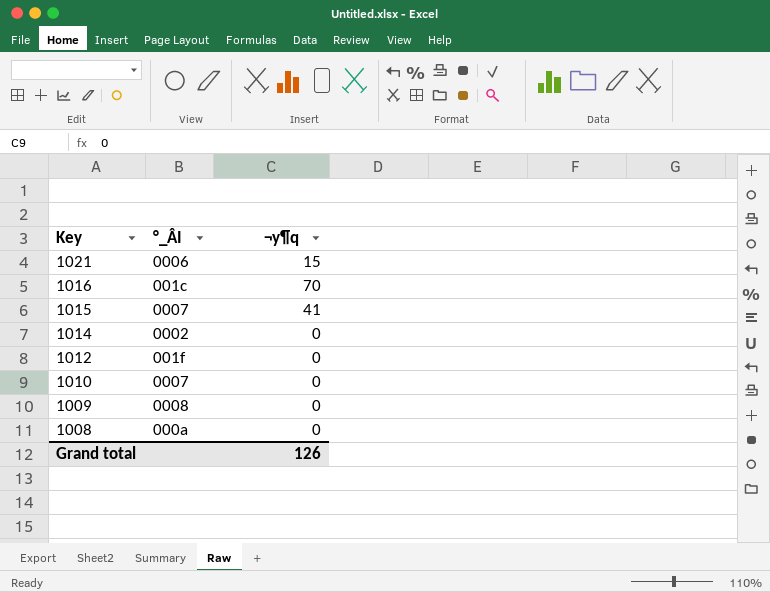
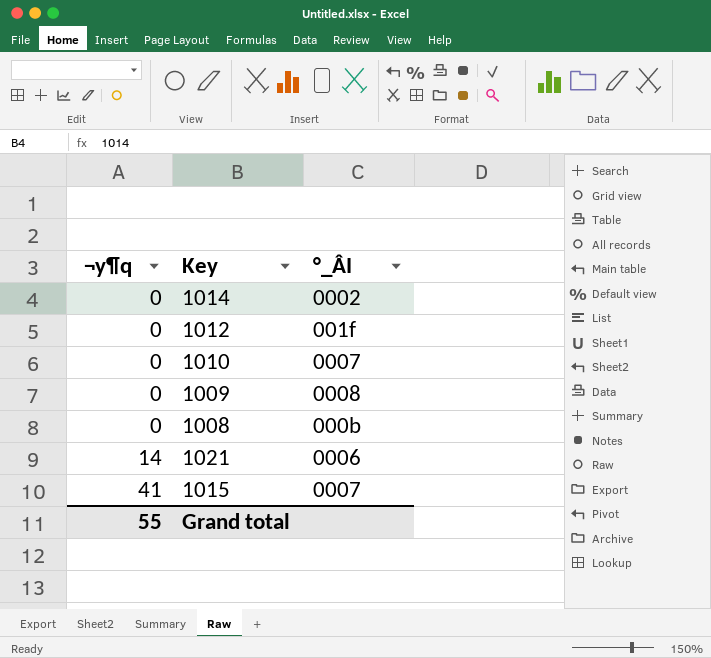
row order: Key descending -> ¬y¶q ascending
column ¬y¶q | position: 3 -> 1
row 1016: 001c | 70 -> none
1008 | °_ÂI: 000a -> 000b
1021 | ¬y¶q: 15 -> 14
Grand total | ¬y¶q: 126 -> 55

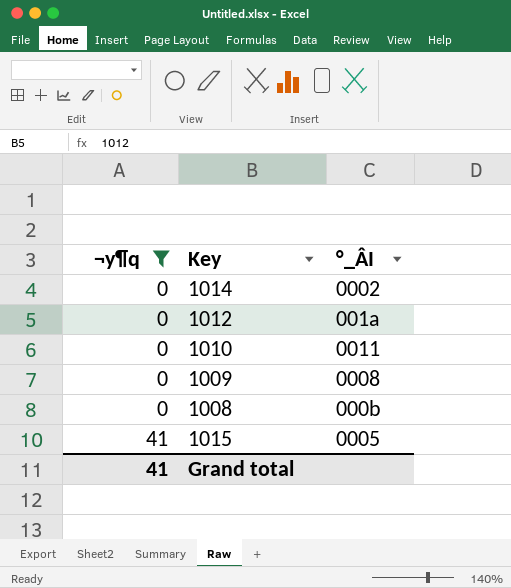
filter: none -> ¬y¶q != 14
1012 | °_ÂI: 001f -> 001a
1010 | °_ÂI: 0007 -> 0011
1015 | °_ÂI: 0007 -> 0005
Grand total | ¬y¶q: 55 -> 41

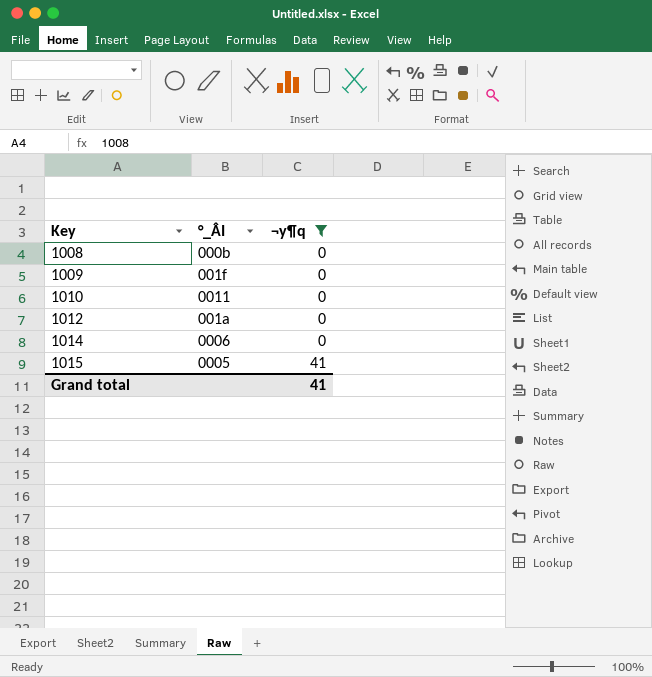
row order: ¬y¶q ascending -> Key ascending
column ¬y¶q | position: 1 -> 3
1009 | °_ÂI: 0008 -> 001f
1014 | °_ÂI: 0002 -> 0006

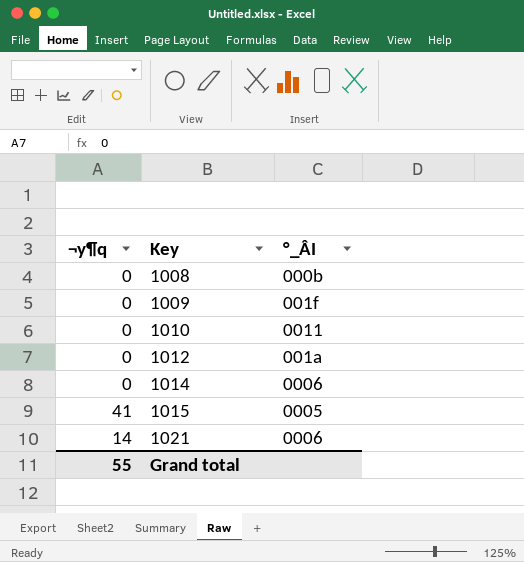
filter: ¬y¶q != 14 -> none
column ¬y¶q | position: 3 -> 1
Grand total | ¬y¶q: 41 -> 55

